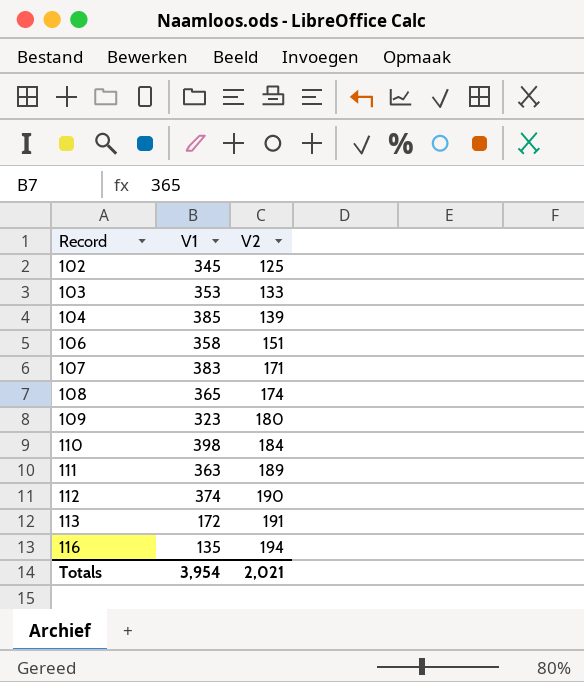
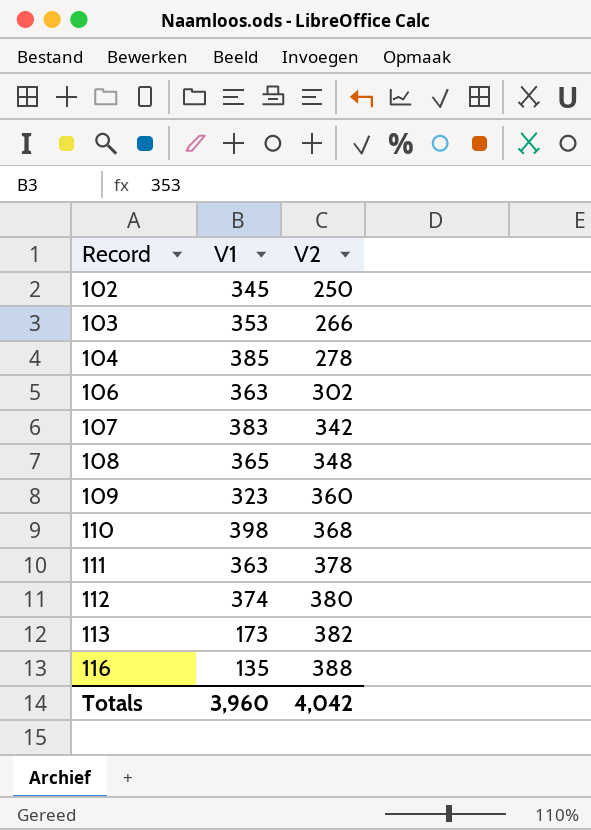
102 | V2: 125 -> 250
103 | V2: 133 -> 266
104 | V2: 139 -> 278
106 | V1: 358 -> 363
106 | V2: 151 -> 302
107 | V2: 171 -> 342
108 | V2: 174 -> 348
109 | V2: 180 -> 360
110 | V2: 184 -> 368
111 | V2: 189 -> 378
112 | V2: 190 -> 380
113 | V1: 172 -> 173
113 | V2: 191 -> 382
116 | V2: 194 -> 388
Totals | V1: 3,954 -> 3,960
Totals | V2: 2,021 -> 4,042

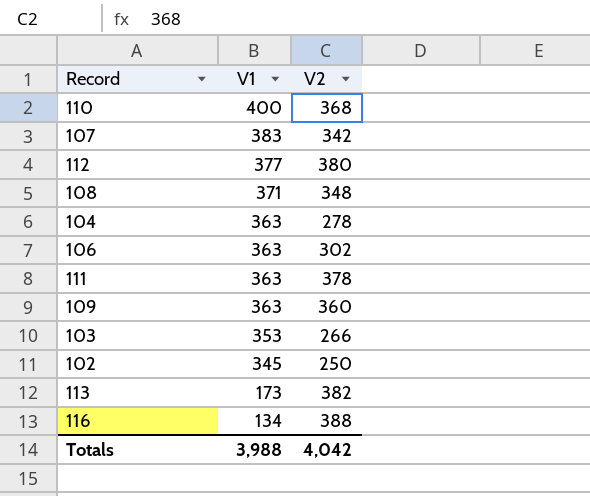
row order: Record ascending -> V1 descending
110 | V1: 398 -> 400
112 | V1: 374 -> 377
108 | V1: 365 -> 371
104 | V1: 385 -> 363
109 | V1: 323 -> 363
116 | V1: 135 -> 134
Totals | V1: 3,960 -> 3,988

